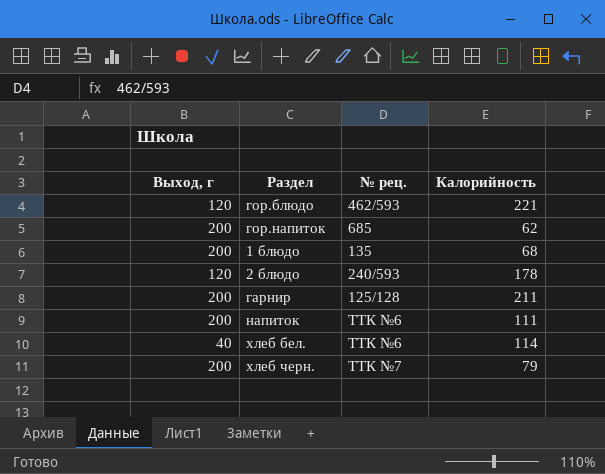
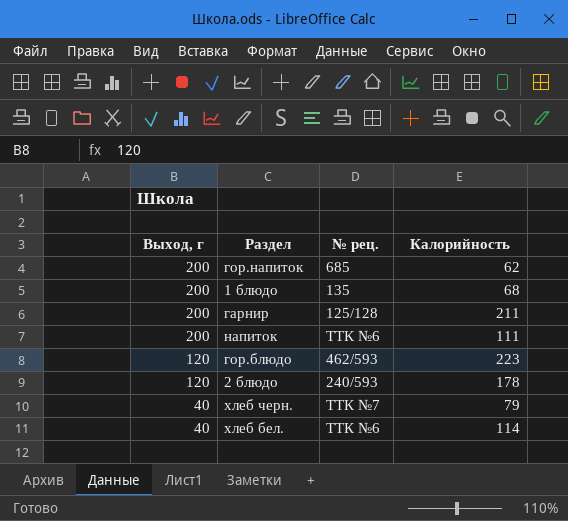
row order: none -> Выход, г descending
гор.блюдо | Калорийность: 221 -> 223
хлеб черн. | Выход, г: 200 -> 40

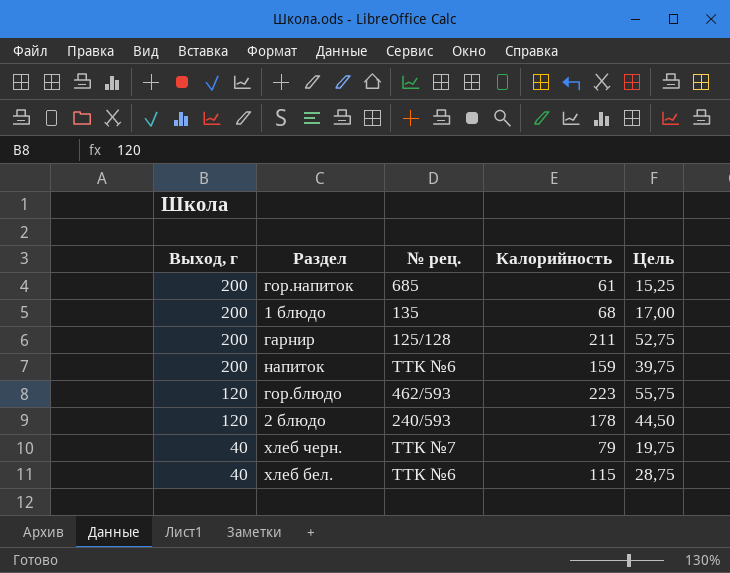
column Цель | formula: none -> [Калорийность] * 0,25
гор.напиток | Калорийность: 62 -> 61
напиток | Калорийность: 111 -> 159
хлеб бел. | Калорийность: 114 -> 115

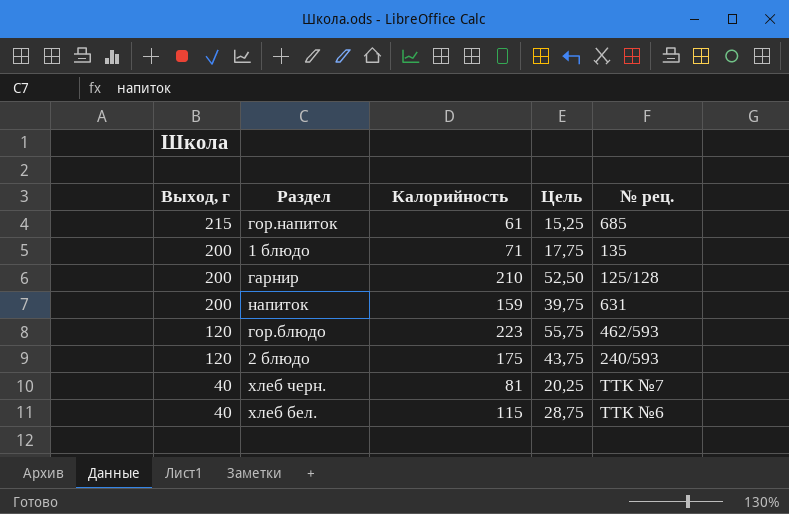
column № рец. | position: 3 -> 5
гор.напиток | Выход, г: 200 -> 215
1 блюдо | Калорийность: 68 -> 71
1 блюдо | Цель: 17,00 -> 17,75
гарнир | Калорийность: 211 -> 210
гарнир | Цель: 52,75 -> 52,50
напиток | № рец.: ТТК №6 -> 631
2 блюдо | Калорийность: 178 -> 175
2 блюдо | Цель: 44,50 -> 43,75
хлеб черн. | Калорийность: 79 -> 81
хлеб черн. | Цель: 19,75 -> 20,25

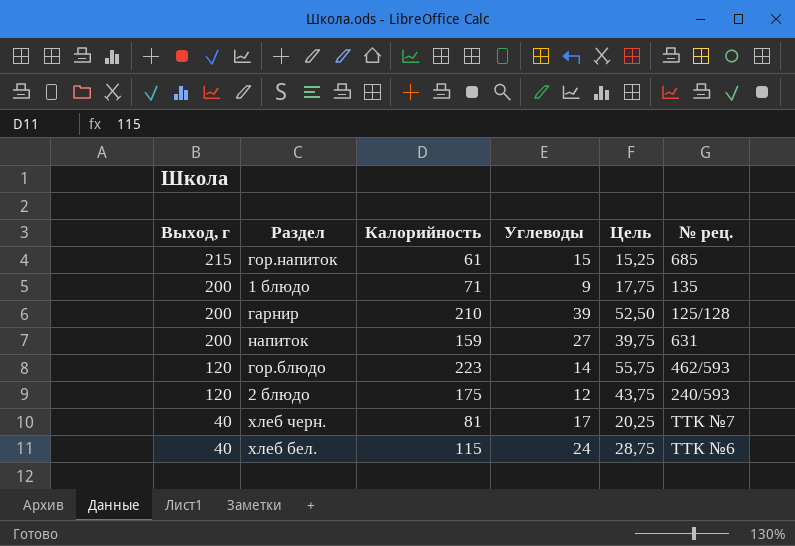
column Углеводы | position: none -> 4

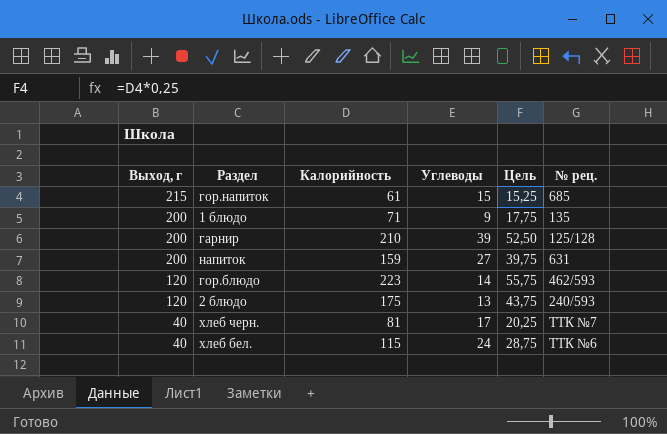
2 блюдо | Углеводы: 12 -> 13

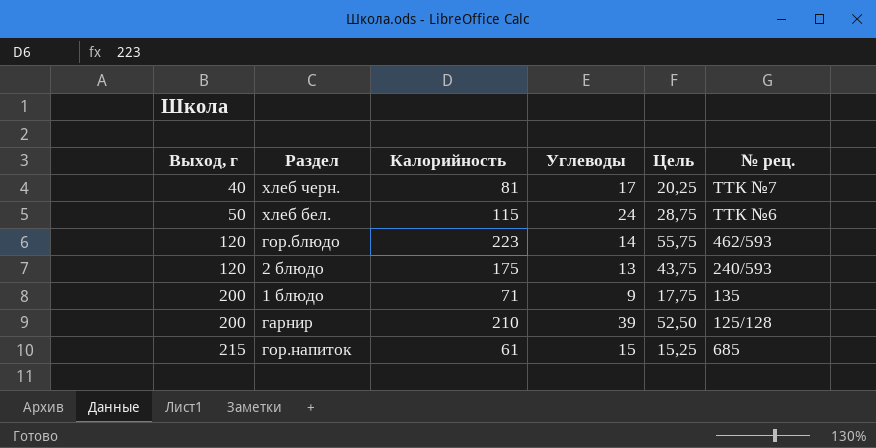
row order: Выход, г descending -> Выход, г ascending
row напиток: 200 | 159 | 27 | 39,75 | 631 -> none
хлеб бел. | Выход, г: 40 -> 50

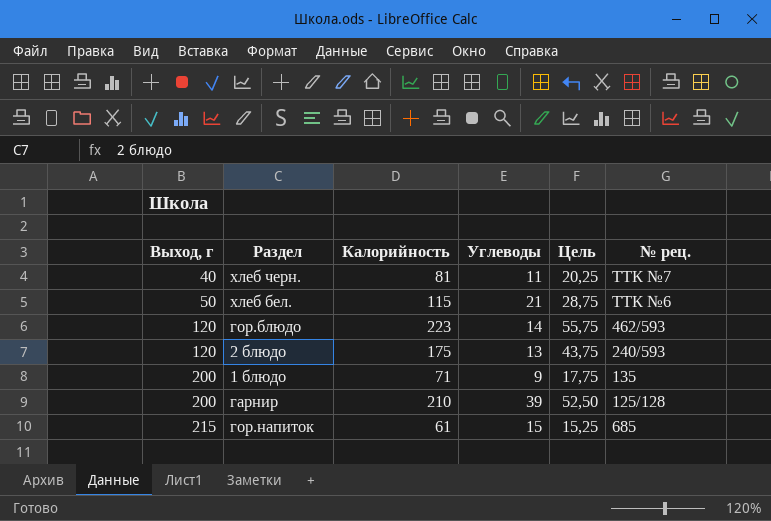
хлеб черн. | Углеводы: 17 -> 11
хлеб бел. | Углеводы: 24 -> 21

